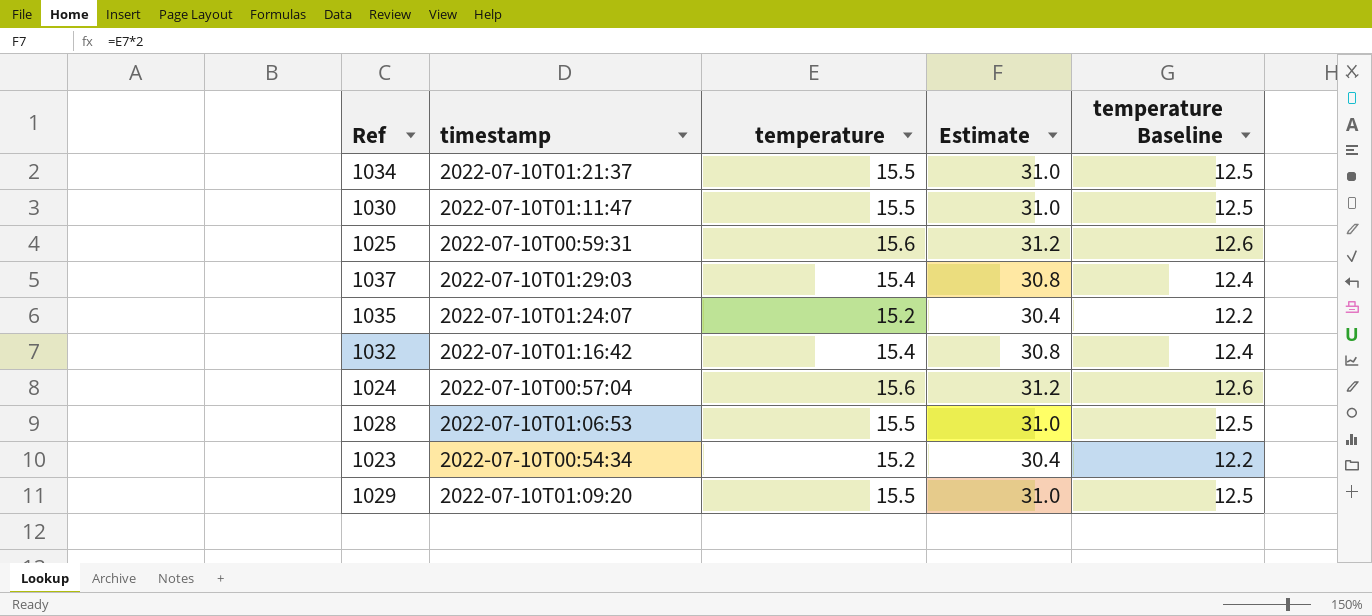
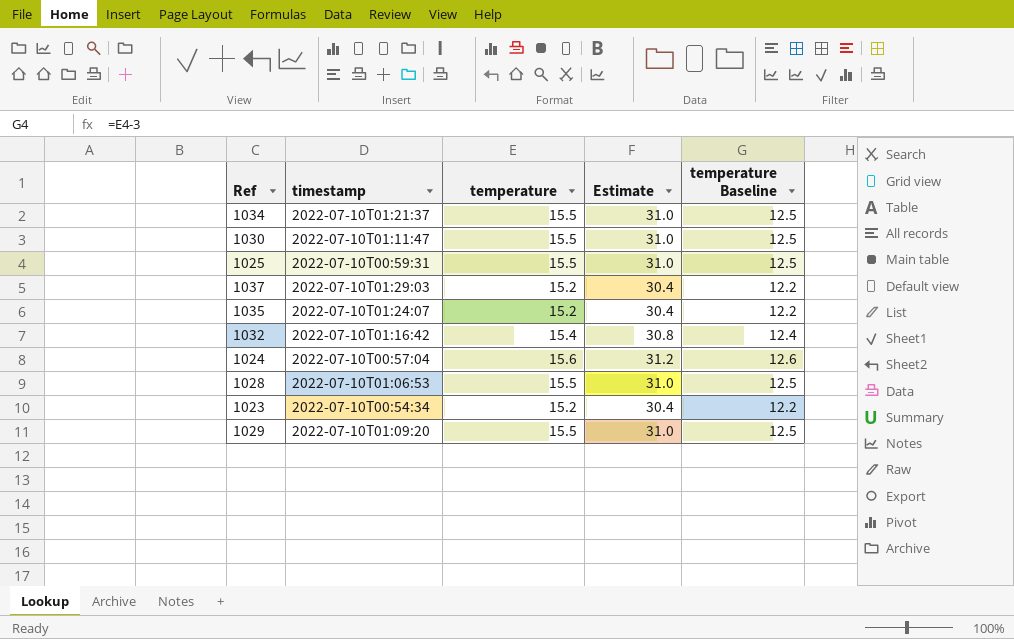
1025 | temperature: 15.6 -> 15.5
1025 | Estimate: 31.2 -> 31.0
1025 | temperature Baseline: 12.6 -> 12.5
1037 | temperature: 15.4 -> 15.2
1037 | Estimate: 30.8 -> 30.4
1037 | temperature Baseline: 12.4 -> 12.2

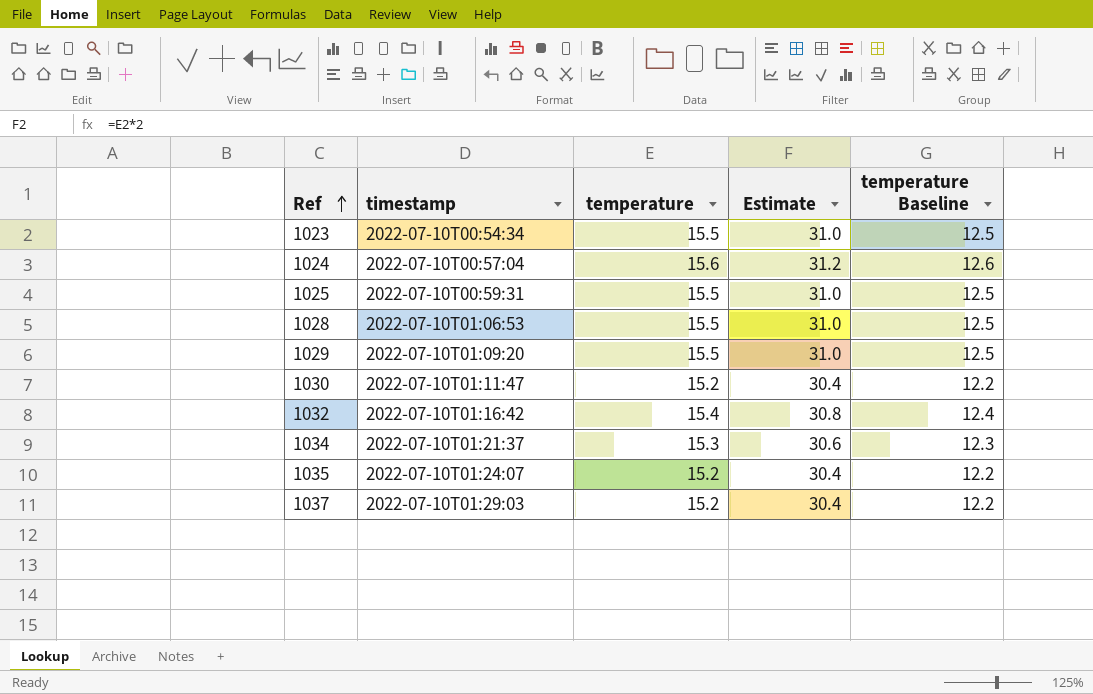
row order: none -> Ref ascending
1023 | temperature: 15.2 -> 15.5
1023 | Estimate: 30.4 -> 31.0
1023 | temperature Baseline: 12.2 -> 12.5
1030 | temperature: 15.5 -> 15.2
1030 | Estimate: 31.0 -> 30.4
1030 | temperature Baseline: 12.5 -> 12.2
1034 | temperature: 15.5 -> 15.3
1034 | Estimate: 31.0 -> 30.6
1034 | temperature Baseline: 12.5 -> 12.3

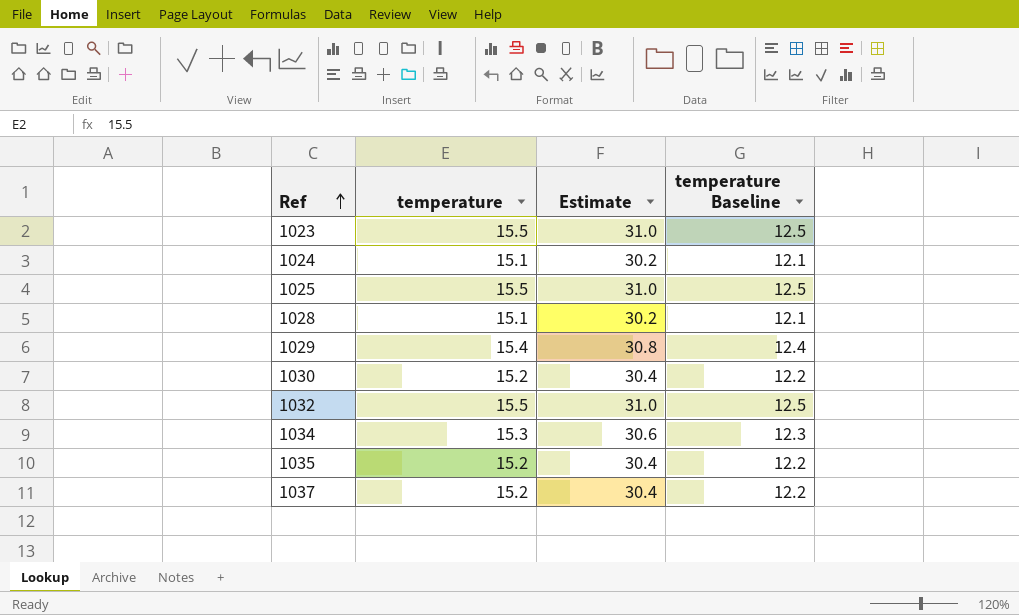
column timestamp | position: 2 -> none
1024 | temperature: 15.6 -> 15.1
1024 | Estimate: 31.2 -> 30.2
1024 | temperature Baseline: 12.6 -> 12.1
1028 | temperature: 15.5 -> 15.1
1028 | Estimate: 31.0 -> 30.2
1028 | temperature Baseline: 12.5 -> 12.1
1029 | temperature: 15.5 -> 15.4
1029 | Estimate: 31.0 -> 30.8
1029 | temperature Baseline: 12.5 -> 12.4
1032 | temperature: 15.4 -> 15.5
1032 | Estimate: 30.8 -> 31.0
1032 | temperature Baseline: 12.4 -> 12.5

